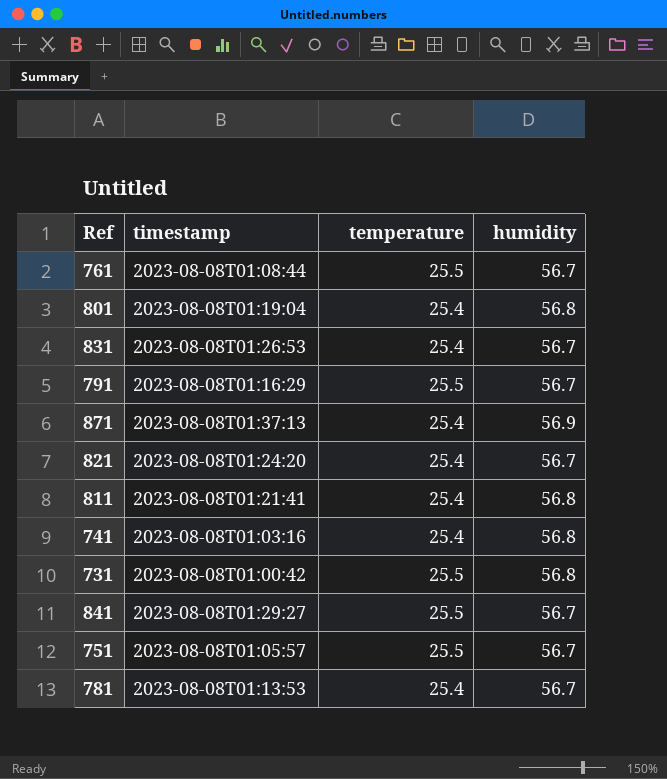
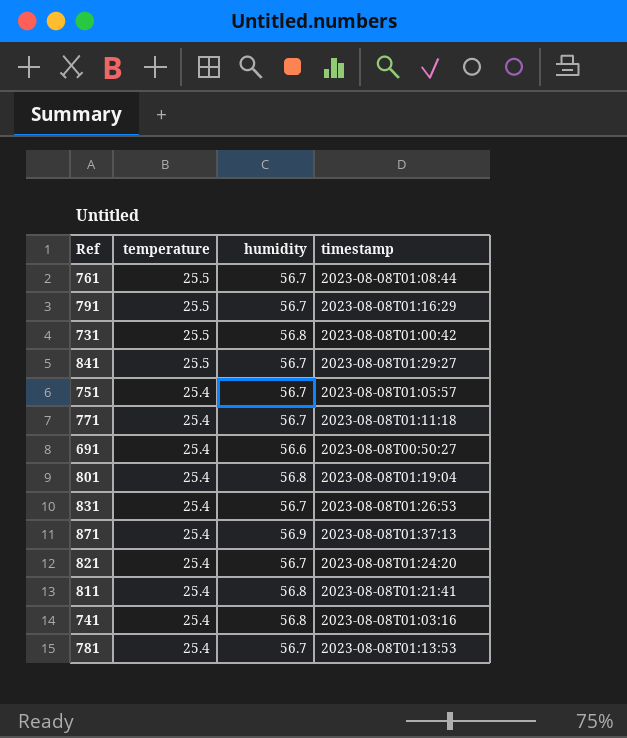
row order: none -> temperature descending
column timestamp | position: 2 -> 4
751 | temperature: 25.5 -> 25.4
row 771: none -> 25.4 | 56.7 | 2023-08-08T01:11:18
row 691: none -> 25.4 | 56.6 | 2023-08-08T00:50:27

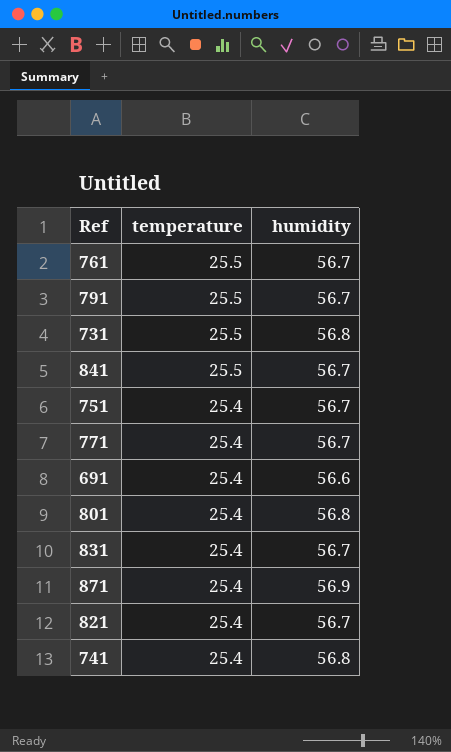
column timestamp | position: 4 -> none
row 811: 25.4 | 56.8 | 2023-08-08T01:21:41 -> none
row 781: 25.4 | 56.7 | 2023-08-08T01:13:53 -> none

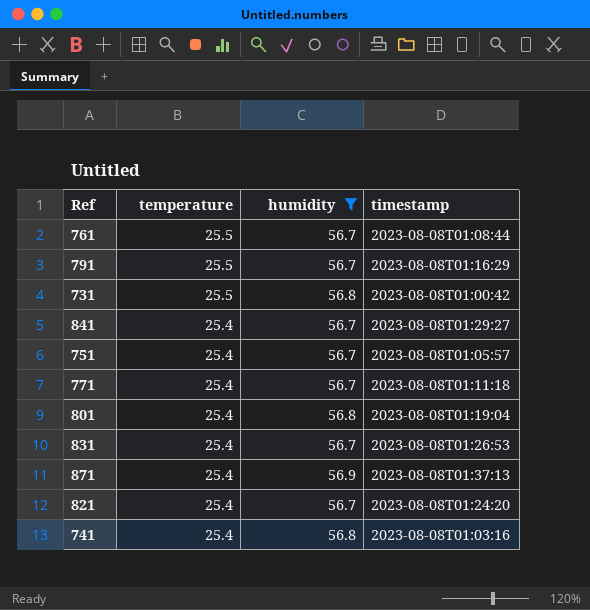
filter: none -> humidity != 56.6
column timestamp | position: none -> 4
841 | temperature: 25.5 -> 25.4

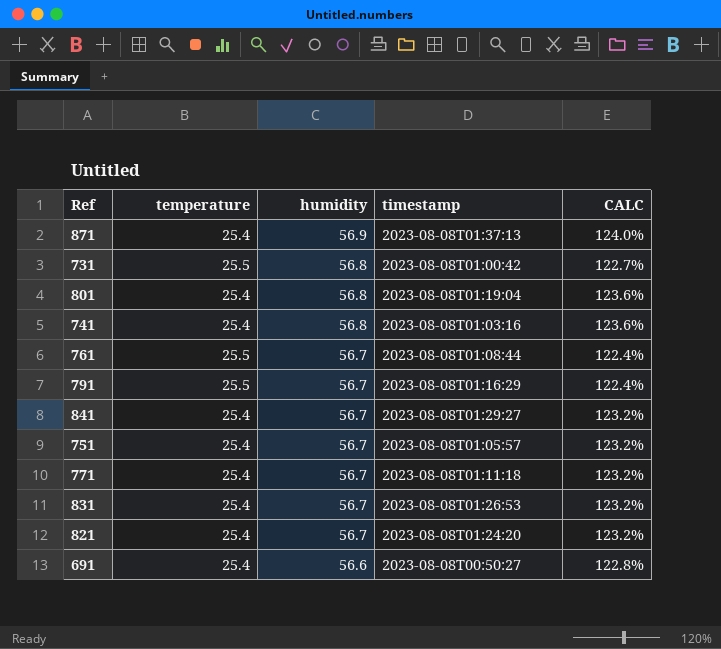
filter: humidity != 56.6 -> none
row order: temperature descending -> humidity descending
column CALC | formula: none -> ([humidity] - [temperature]) / [temperature]

